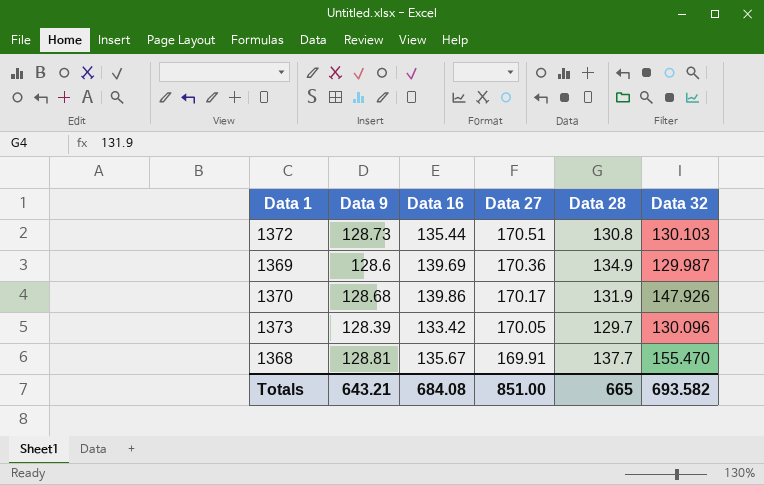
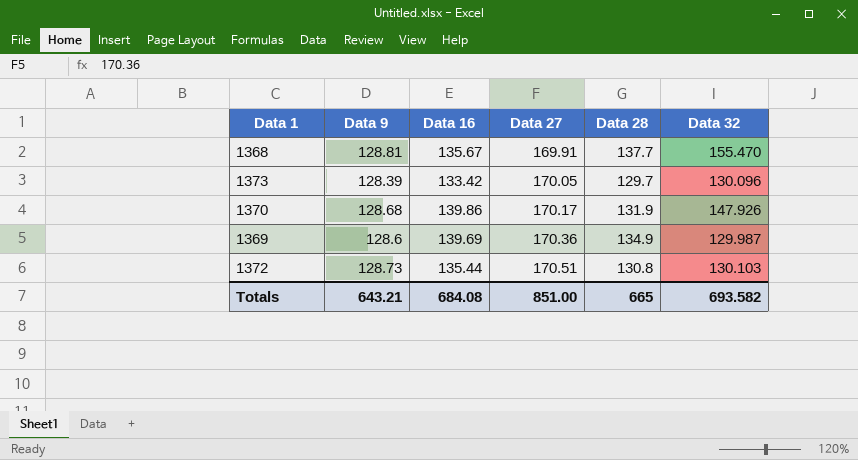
row order: Data 27 descending -> Data 27 ascending

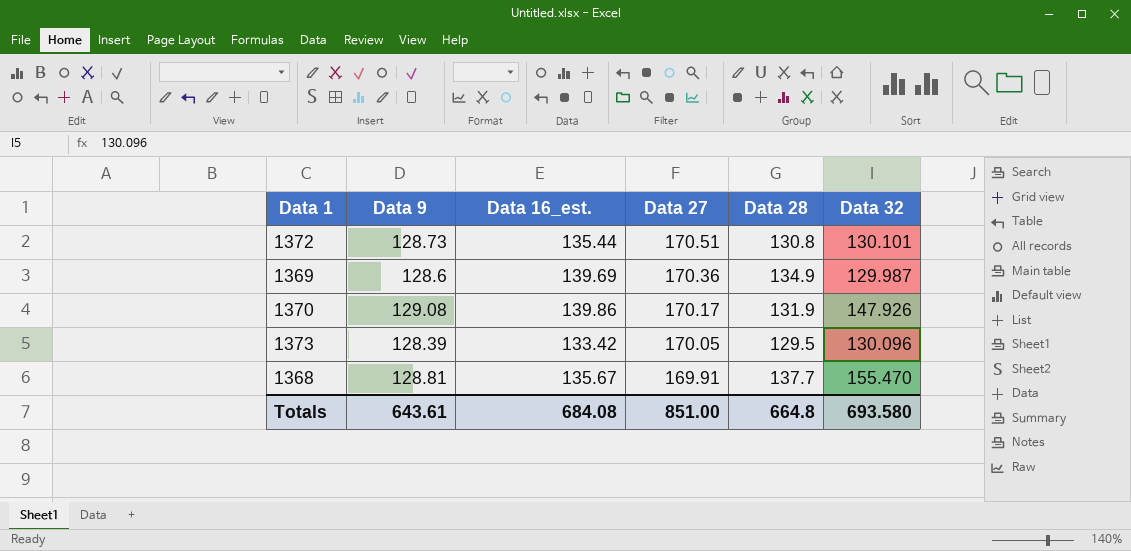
row order: Data 27 ascending -> Data 27 descending
column name: Data 16 -> Data 16_est.
1372 | Data 32: 130.103 -> 130.101
1370 | Data 9: 128.68 -> 129.08
1373 | Data 28: 129.7 -> 129.5
Totals | Data 9: 643.21 -> 643.61
Totals | Data 28: 665 -> 664.8
Totals | Data 32: 693.582 -> 693.580

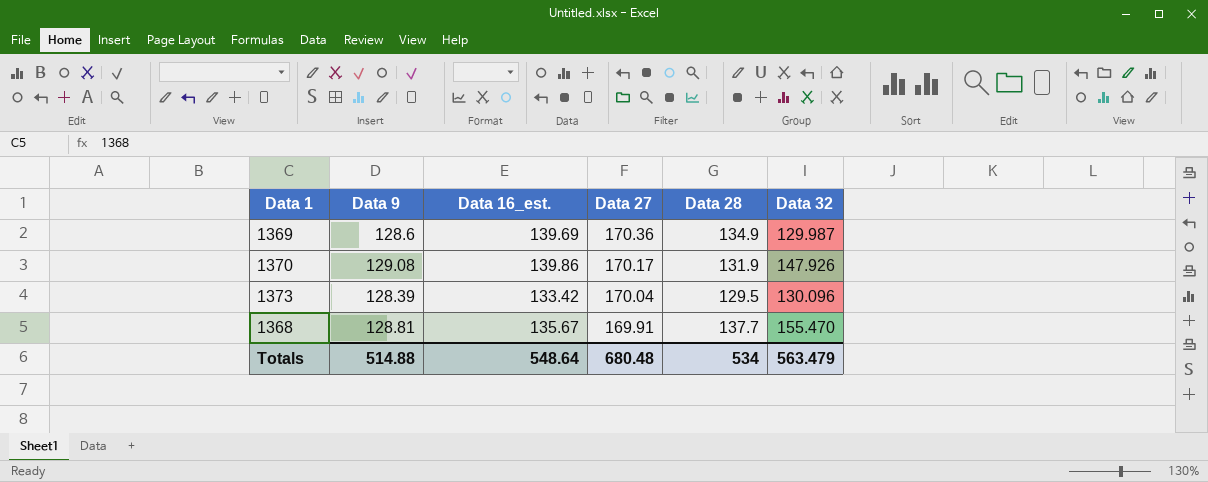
row 1372: 128.73 | 135.44 | 170.51 | 130.8 | 130.101 -> none
1373 | Data 27: 170.05 -> 170.04
Totals | Data 9: 643.61 -> 514.88
Totals | Data 16_est.: 684.08 -> 548.64
Totals | Data 27: 851.00 -> 680.48
Totals | Data 28: 664.8 -> 534
Totals | Data 32: 693.580 -> 563.479

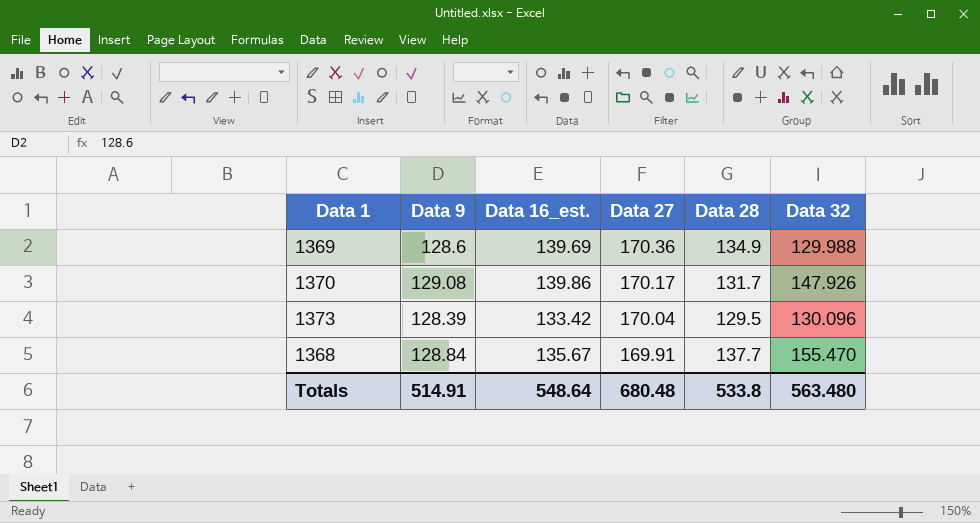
1369 | Data 32: 129.987 -> 129.988
1370 | Data 28: 131.9 -> 131.7
1368 | Data 9: 128.81 -> 128.84
Totals | Data 9: 514.88 -> 514.91
Totals | Data 28: 534 -> 533.8
Totals | Data 32: 563.479 -> 563.480

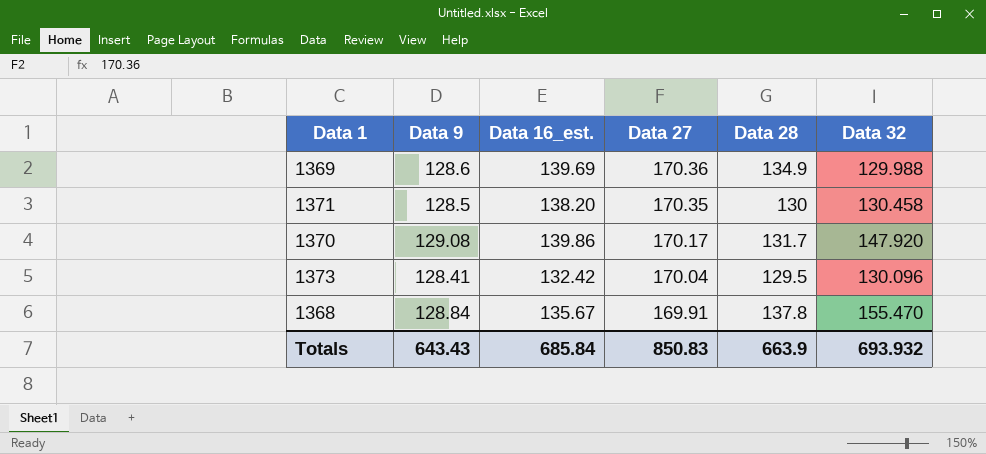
row 1371: none -> 128.5 | 138.20 | 170.35 | 130 | 130.458
1370 | Data 32: 147.926 -> 147.920
1373 | Data 9: 128.39 -> 128.41
1373 | Data 16_est.: 133.42 -> 132.42
1368 | Data 28: 137.7 -> 137.8
Totals | Data 9: 514.91 -> 643.43
Totals | Data 16_est.: 548.64 -> 685.84
Totals | Data 27: 680.48 -> 850.83
Totals | Data 28: 533.8 -> 663.9
Totals | Data 32: 563.480 -> 693.932

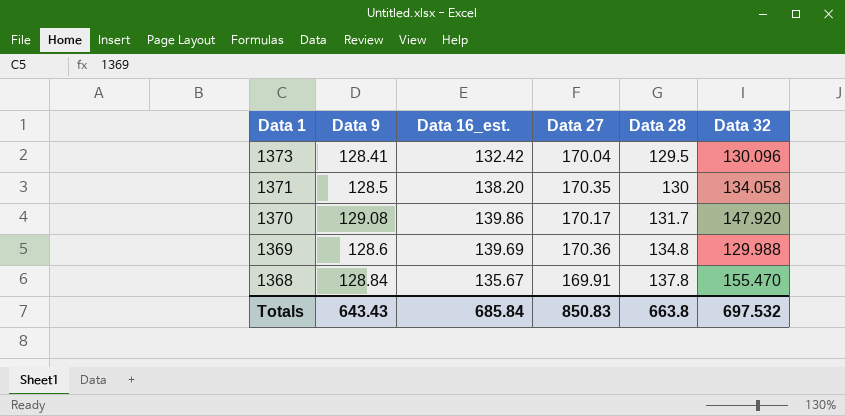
row order: Data 27 descending -> Data 1 descending
1371 | Data 32: 130.458 -> 134.058
1369 | Data 28: 134.9 -> 134.8
Totals | Data 28: 663.9 -> 663.8
Totals | Data 32: 693.932 -> 697.532

